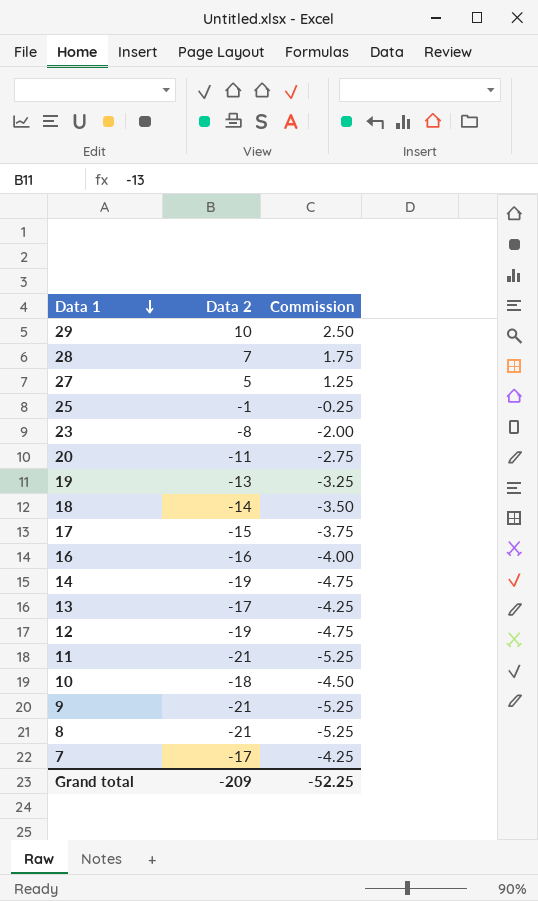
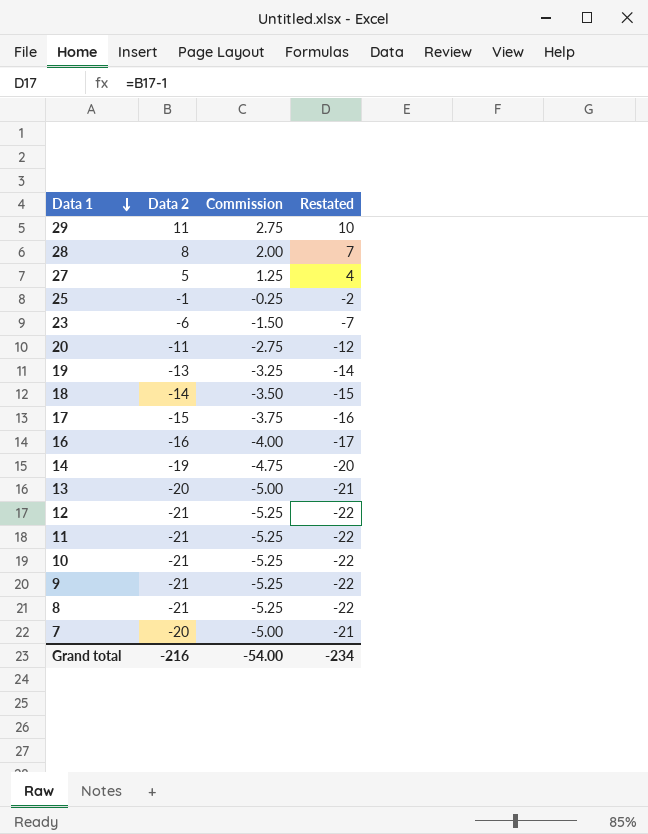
column Restated | formula: none -> [Data 2] - 1
29 | Data 2: 10 -> 11
29 | Commission: 2.50 -> 2.75
28 | Data 2: 7 -> 8
28 | Commission: 1.75 -> 2.00
23 | Data 2: -8 -> -6
23 | Commission: -2.00 -> -1.50
13 | Data 2: -17 -> -20
13 | Commission: -4.25 -> -5.00
12 | Data 2: -19 -> -21
12 | Commission: -4.75 -> -5.25
10 | Data 2: -18 -> -21
10 | Commission: -4.50 -> -5.25
7 | Data 2: -17 -> -20
7 | Commission: -4.25 -> -5.00
Grand total | Data 2: -209 -> -216
Grand total | Commission: -52.25 -> -54.00

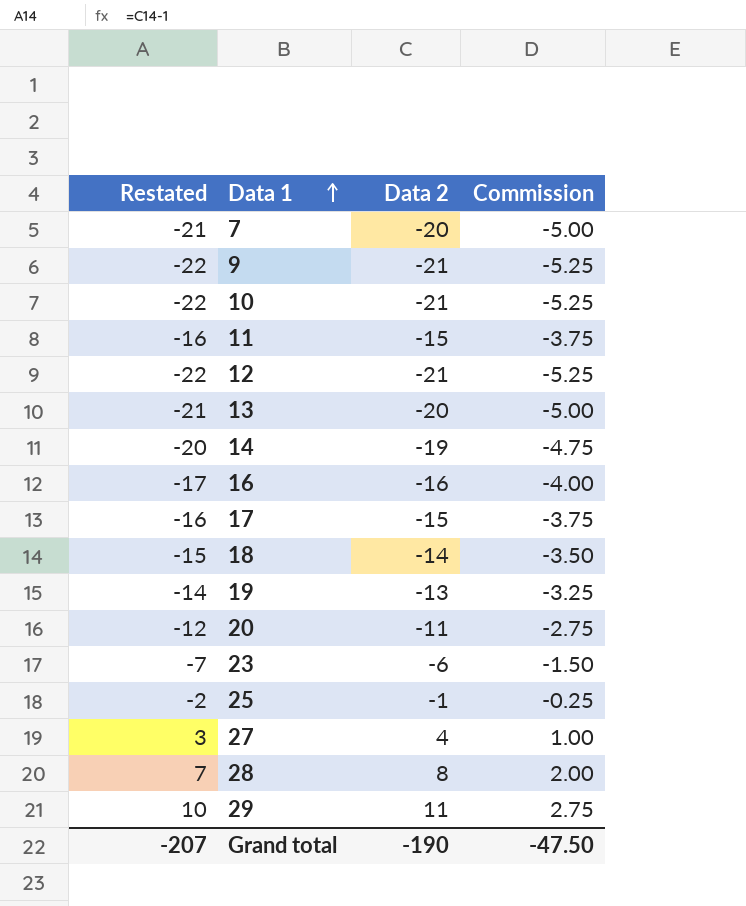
row order: Data 1 descending -> Data 1 ascending
column Restated | position: 4 -> 1
row 8: -21 | -5.25 | -22 -> none
11 | Restated: -22 -> -16
11 | Data 2: -21 -> -15
11 | Commission: -5.25 -> -3.75
27 | Restated: 4 -> 3
27 | Data 2: 5 -> 4
27 | Commission: 1.25 -> 1.00
Grand total | Restated: -234 -> -207
Grand total | Data 2: -216 -> -190
Grand total | Commission: -54.00 -> -47.50

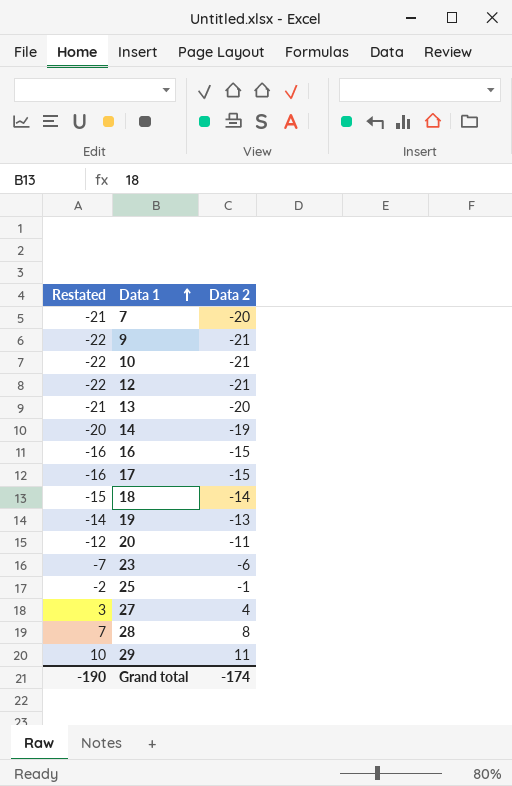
column Commission | formula: [Data 2] * 0.25 -> none
row 11: -16 | -15 | -3.75 -> none
16 | Restated: -17 -> -16
16 | Data 2: -16 -> -15
Grand total | Restated: -207 -> -190
Grand total | Data 2: -190 -> -174

